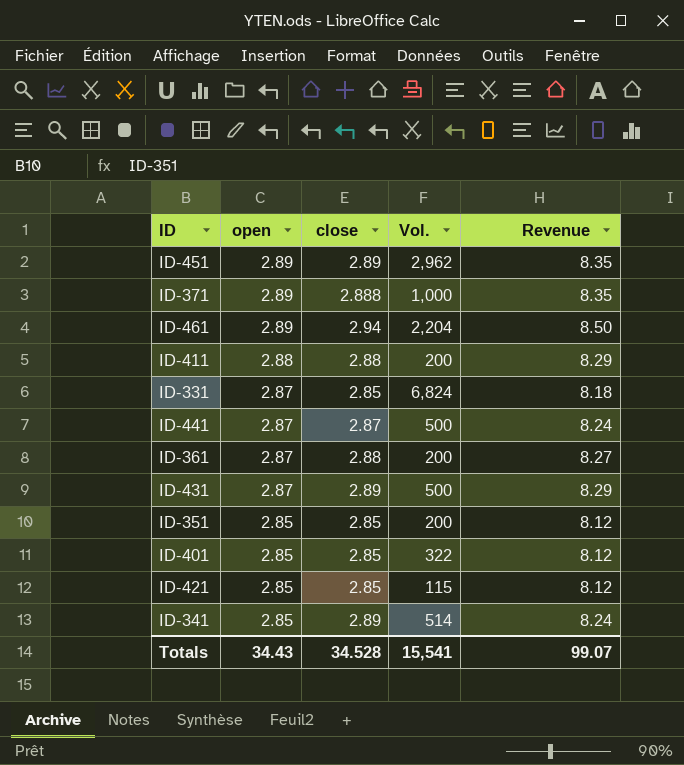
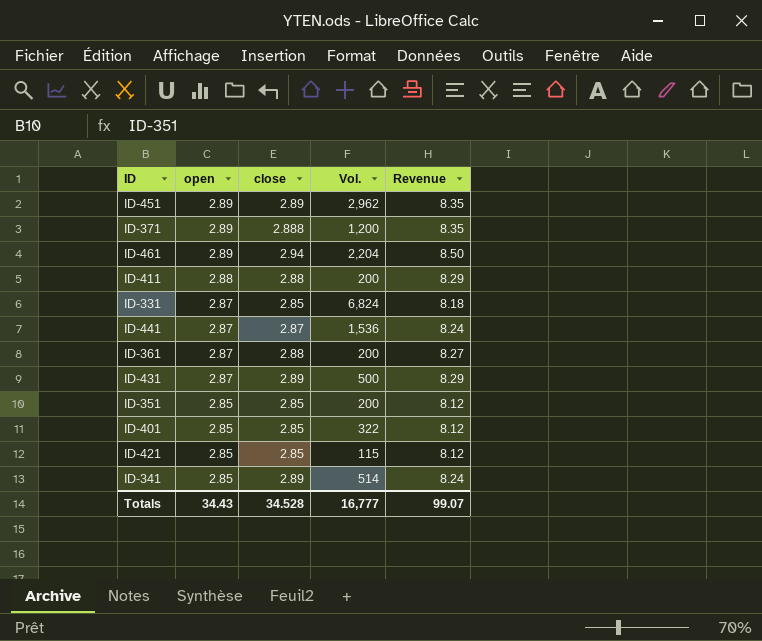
ID-371 | Vol.: 1,000 -> 1,200
ID-441 | Vol.: 500 -> 1,536
Totals | Vol.: 15,541 -> 16,777

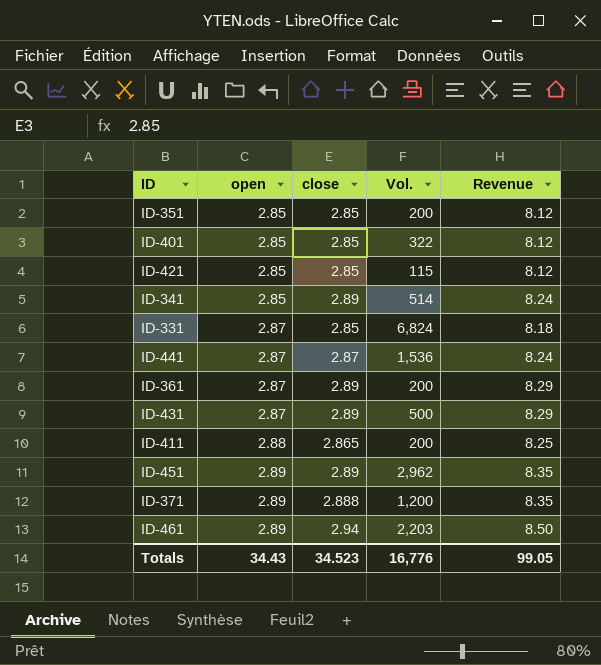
row order: open descending -> open ascending
ID-361 | close: 2.88 -> 2.89
ID-361 | Revenue: 8.27 -> 8.29
ID-411 | close: 2.88 -> 2.865
ID-411 | Revenue: 8.29 -> 8.25
ID-461 | Vol.: 2,204 -> 2,203
Totals | close: 34.528 -> 34.523
Totals | Vol.: 16,777 -> 16,776
Totals | Revenue: 99.07 -> 99.05

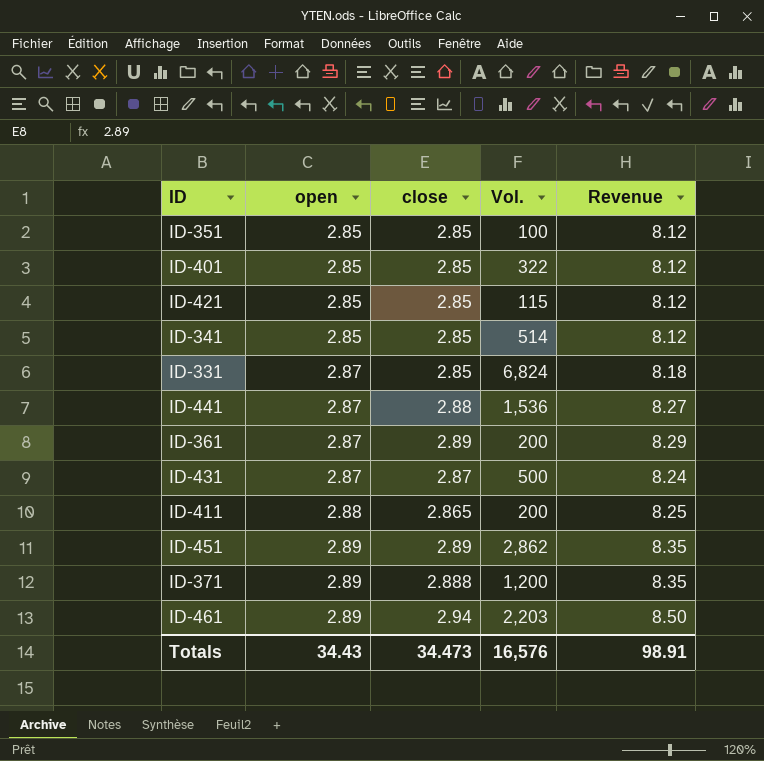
ID-351 | Vol.: 200 -> 100
ID-341 | close: 2.89 -> 2.85
ID-341 | Revenue: 8.24 -> 8.12
ID-441 | close: 2.87 -> 2.88
ID-441 | Revenue: 8.24 -> 8.27
ID-431 | close: 2.89 -> 2.87
ID-431 | Revenue: 8.29 -> 8.24
ID-451 | Vol.: 2,962 -> 2,862
Totals | close: 34.523 -> 34.473
Totals | Vol.: 16,776 -> 16,576
Totals | Revenue: 99.05 -> 98.91

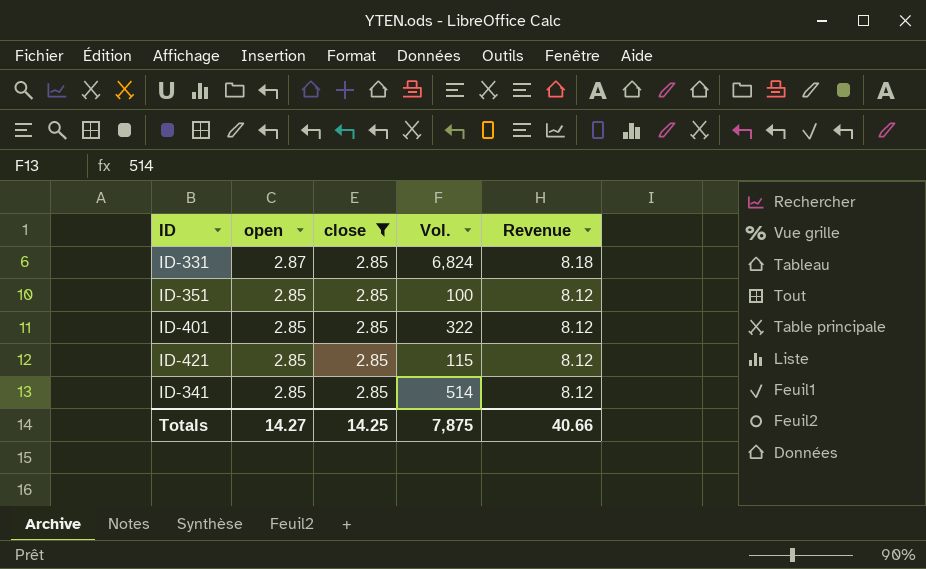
filter: none -> close = 2.85
row order: open ascending -> open descending
Totals | open: 34.43 -> 14.27
Totals | close: 34.473 -> 14.25
Totals | Vol.: 16,576 -> 7,875
Totals | Revenue: 98.91 -> 40.66

